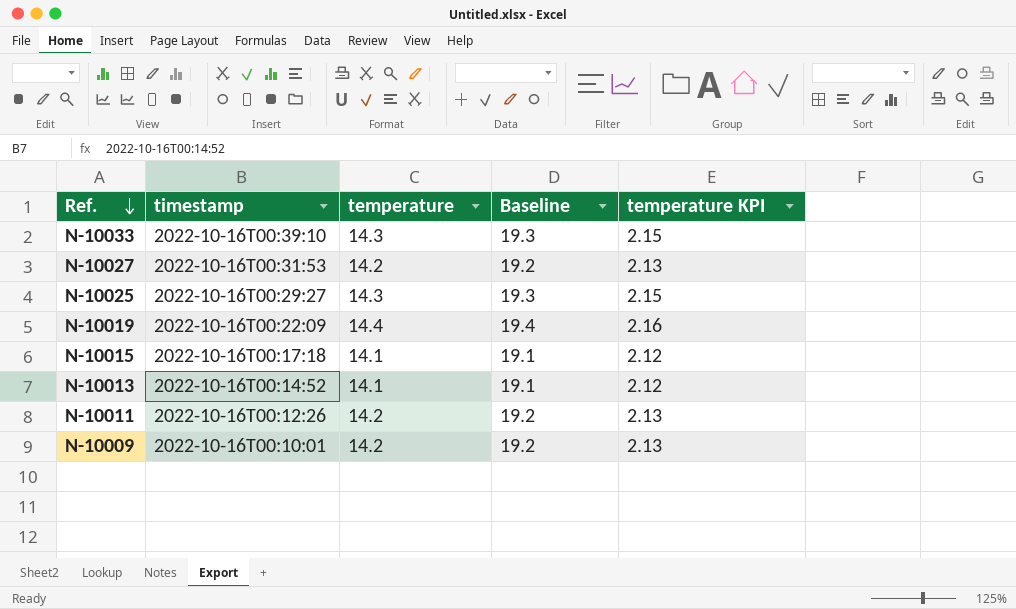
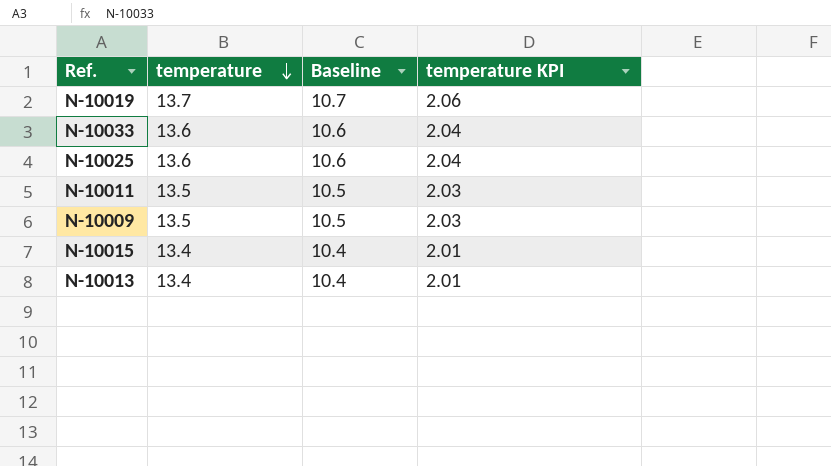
row order: Ref. descending -> temperature descending
column timestamp | position: 2 -> none
column Baseline | formula: [temperature] + 5 -> [temperature] - 3
row N-10027: 2022-10-16T00:31:53 | 14.2 | 19.2 | 2.13 -> none
N-10019 | temperature: 14.4 -> 13.7
N-10019 | temperature KPI: 2.16 -> 2.06
N-10033 | temperature: 14.3 -> 13.6
N-10033 | temperature KPI: 2.15 -> 2.04
N-10025 | temperature: 14.3 -> 13.6
N-10025 | temperature KPI: 2.15 -> 2.04
N-10011 | temperature: 14.2 -> 13.5
N-10011 | temperature KPI: 2.13 -> 2.03
N-10009 | temperature: 14.2 -> 13.5
N-10009 | temperature KPI: 2.13 -> 2.03
N-10015 | temperature: 14.1 -> 13.4
N-10015 | temperature KPI: 2.12 -> 2.01
N-10013 | temperature: 14.1 -> 13.4
N-10013 | temperature KPI: 2.12 -> 2.01

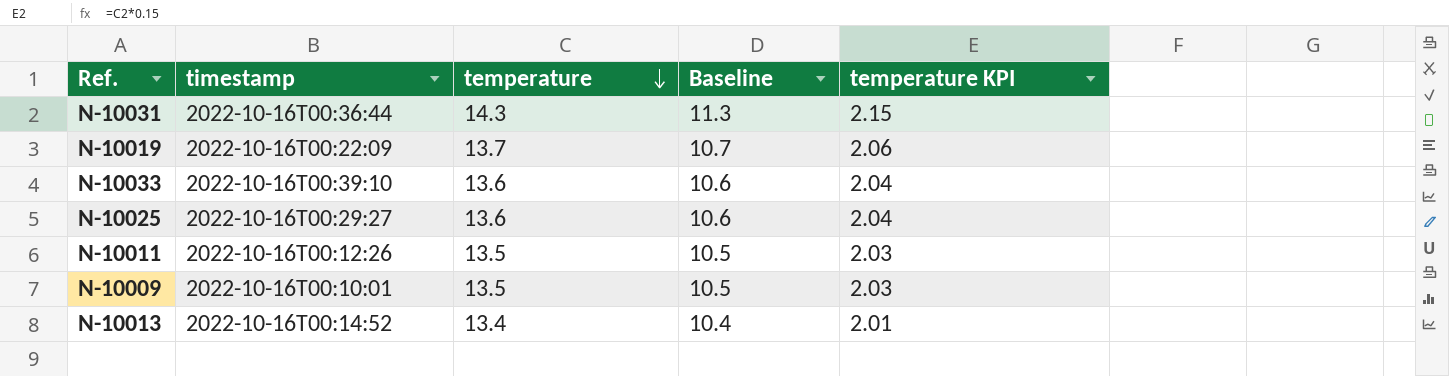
column timestamp | position: none -> 2
row N-10015: 13.4 | 10.4 | 2.01 -> none
row N-10031: none -> 2022-10-16T00:36:44 | 14.3 | 11.3 | 2.15

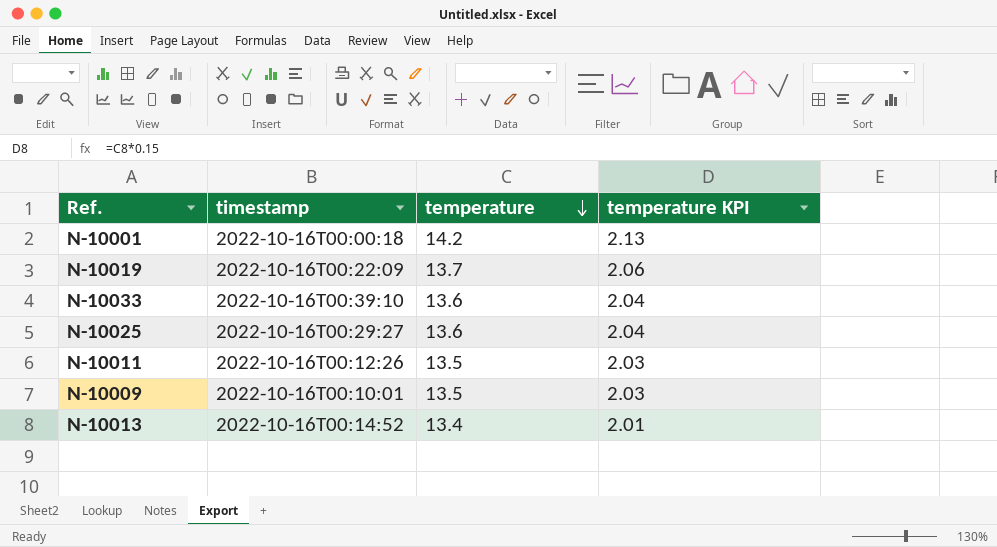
column Baseline | formula: [temperature] - 3 -> none
row N-10031: 2022-10-16T00:36:44 | 14.3 | 11.3 | 2.15 -> none
row N-10001: none -> 2022-10-16T00:00:18 | 14.2 | 2.13

